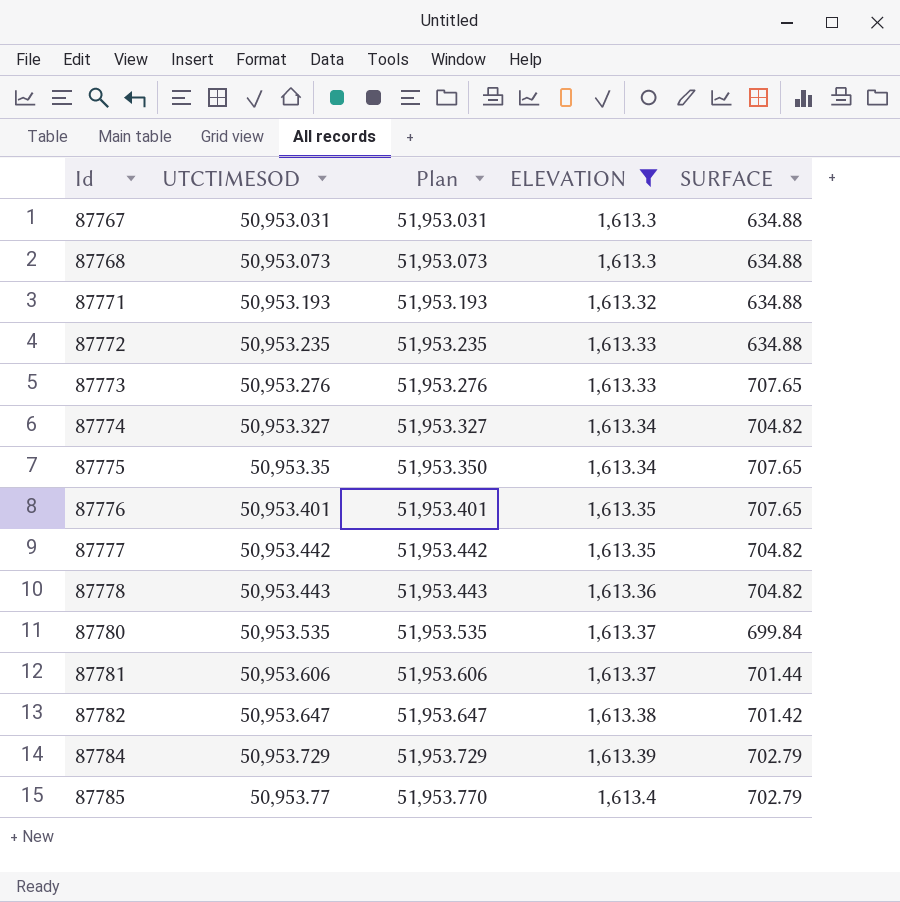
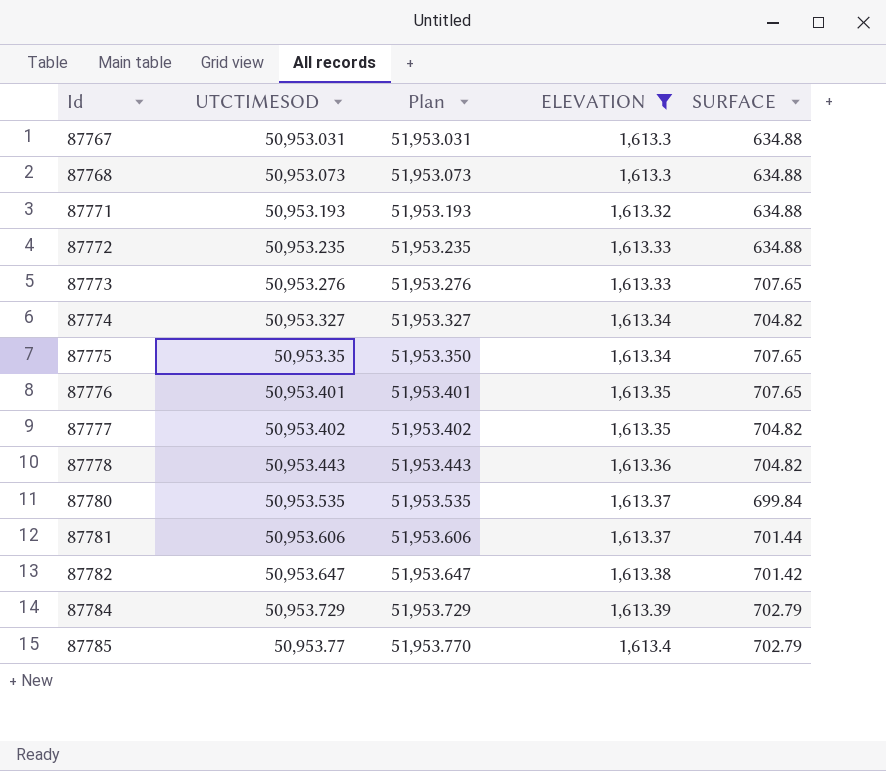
87777 | UTCTIMESOD: 50,953.442 -> 50,953.402
87777 | Plan: 51,953.442 -> 51,953.402

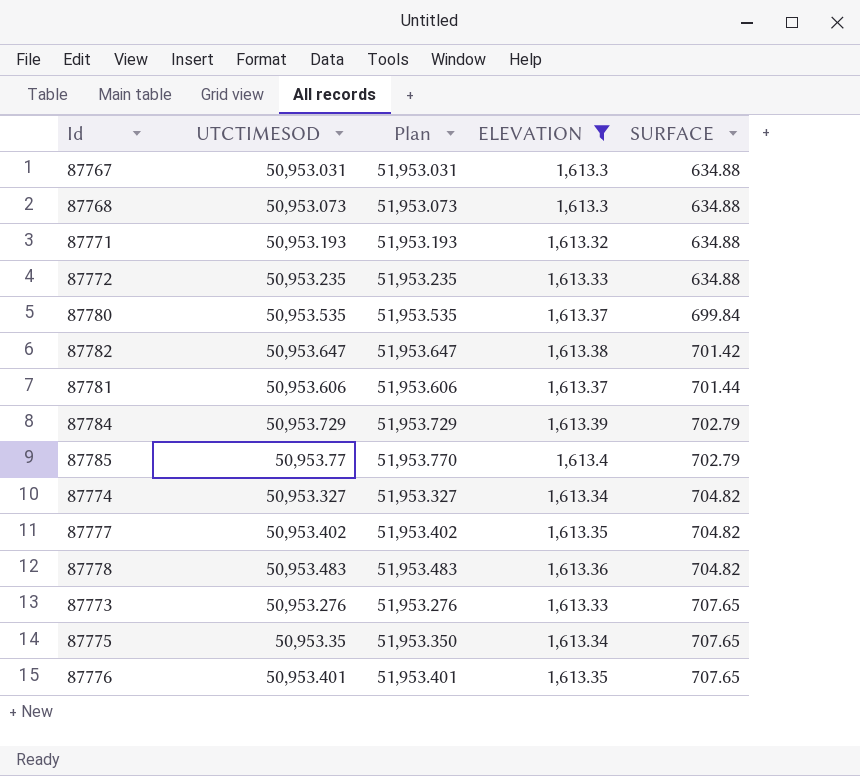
row order: Id ascending -> SURFACE ascending
87778 | UTCTIMESOD: 50,953.443 -> 50,953.483
87778 | Plan: 51,953.443 -> 51,953.483

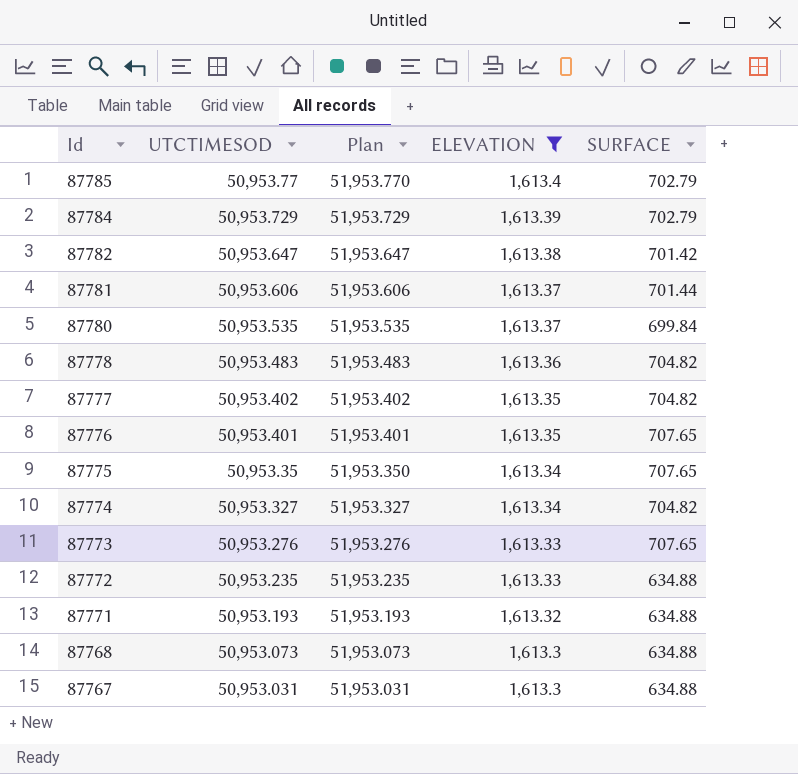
row order: SURFACE ascending -> Id descending

